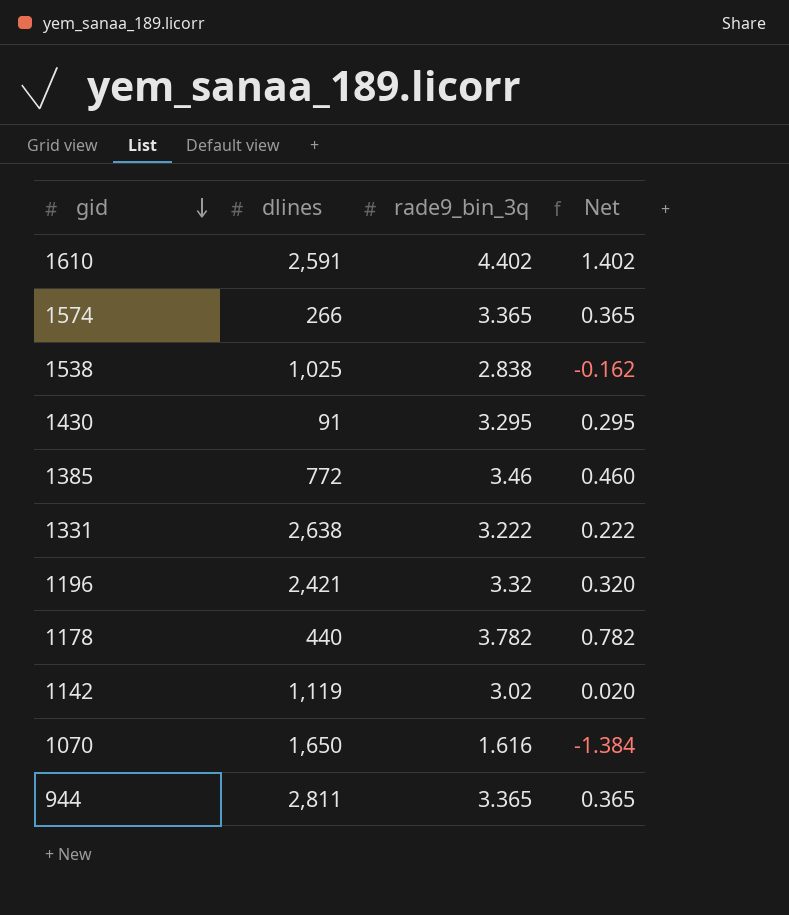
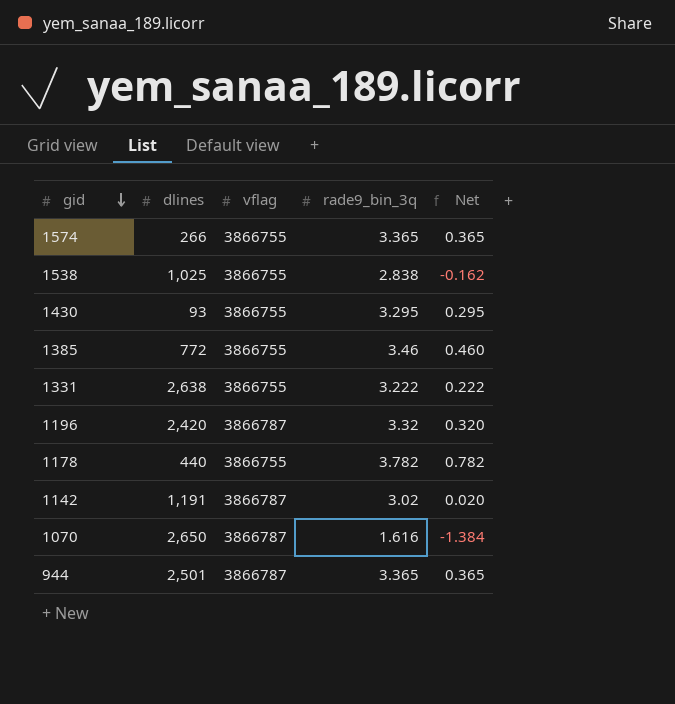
column vflag | position: none -> 3
row 1610: 2,591 | 4.402 | 1.402 -> none
1430 | dlines: 91 -> 93
1196 | dlines: 2,421 -> 2,420
1142 | dlines: 1,119 -> 1,191
1070 | dlines: 1,650 -> 2,650
944 | dlines: 2,811 -> 2,501

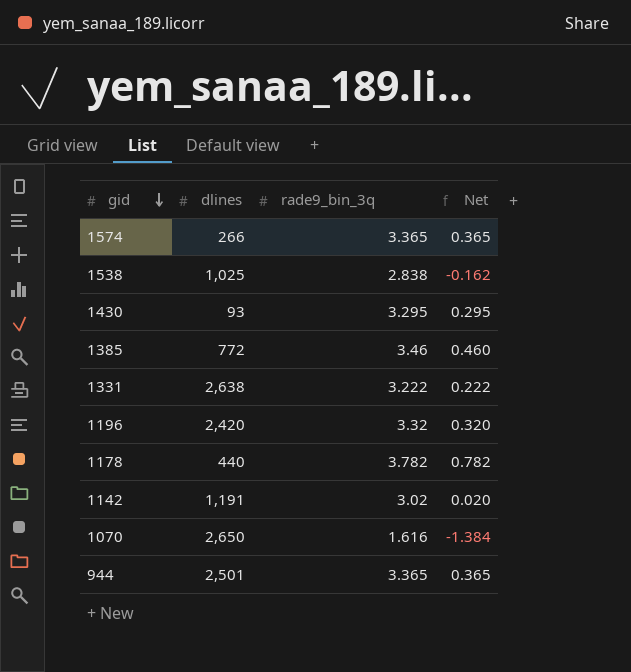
column vflag | position: 3 -> none

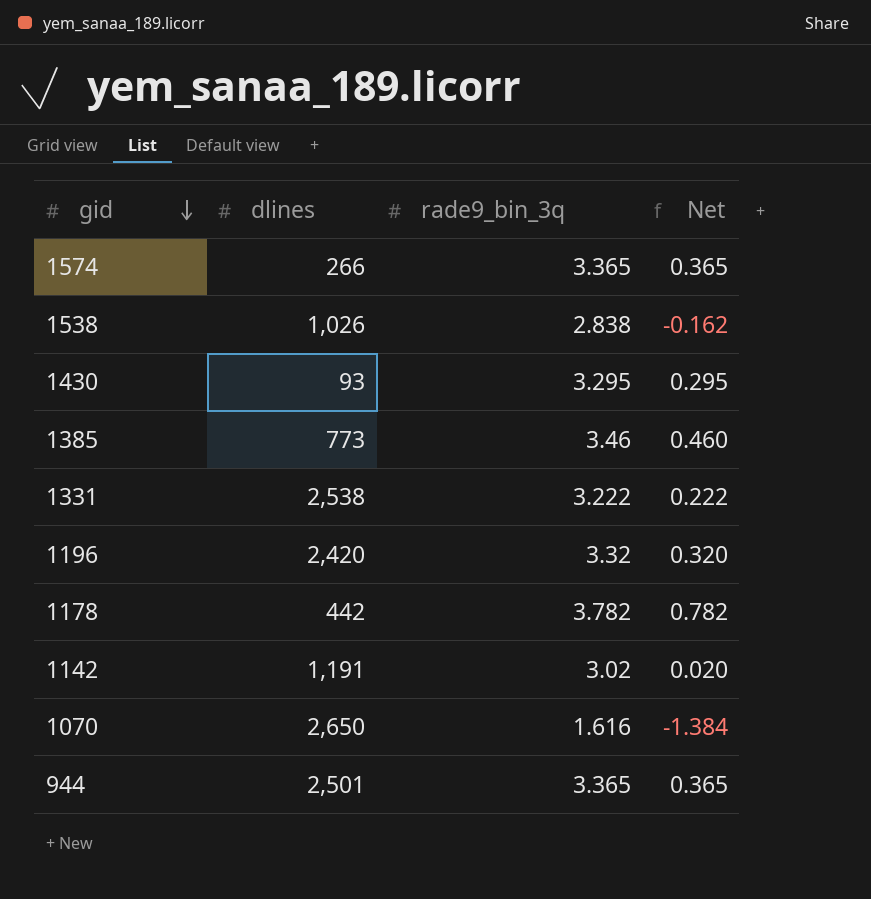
1538 | dlines: 1,025 -> 1,026
1385 | dlines: 772 -> 773
1331 | dlines: 2,638 -> 2,538
1178 | dlines: 440 -> 442

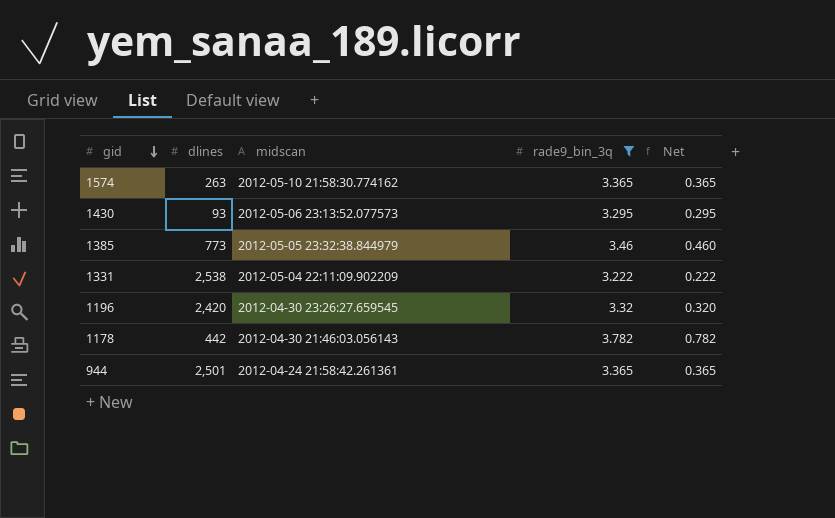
filter: none -> rade9_bin_3q >= 3.222
column midscan | position: none -> 3
1574 | dlines: 266 -> 263

